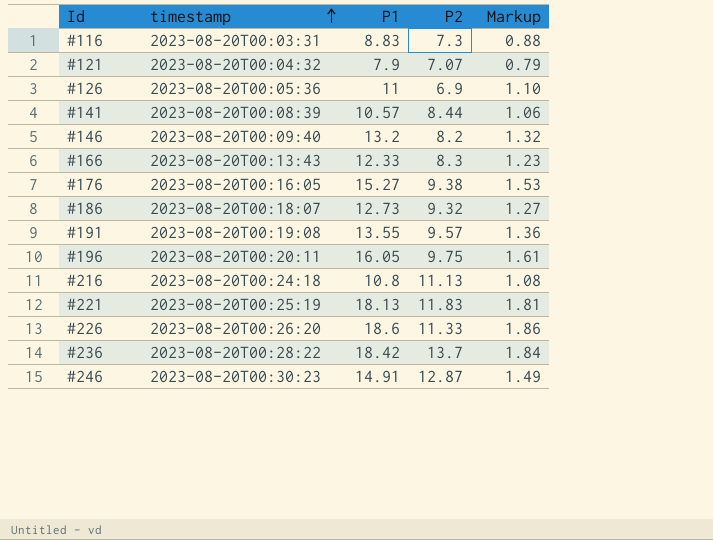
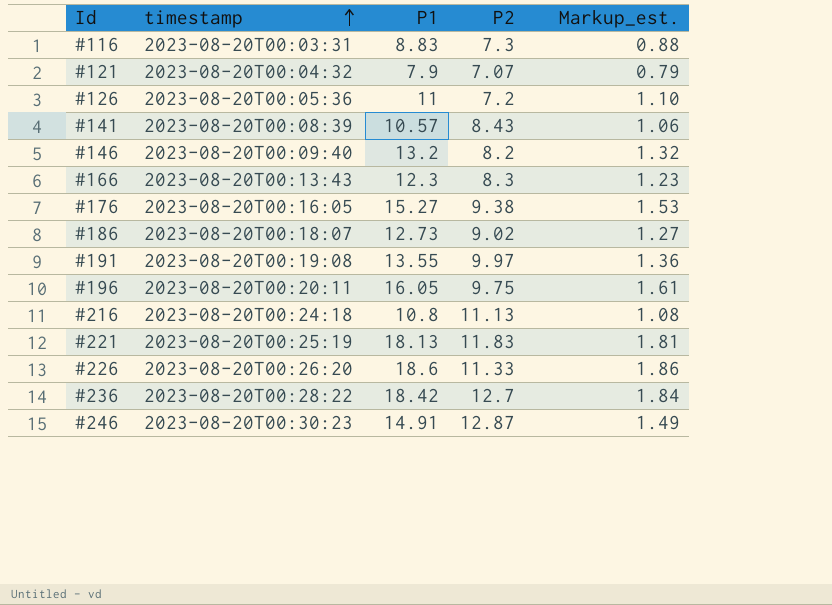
column name: Markup -> Markup_est.
#126 | P2: 6.9 -> 7.2
#141 | P2: 8.44 -> 8.43
#166 | P1: 12.33 -> 12.3
#186 | P2: 9.32 -> 9.02
#191 | P2: 9.57 -> 9.97
#236 | P2: 13.7 -> 12.7

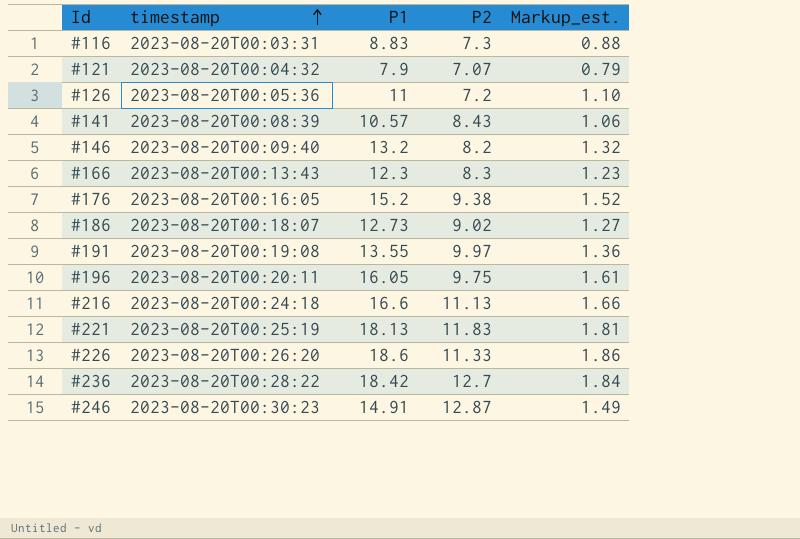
#176 | P1: 15.27 -> 15.2
#176 | Markup_est.: 1.53 -> 1.52
#216 | P1: 10.8 -> 16.6
#216 | Markup_est.: 1.08 -> 1.66

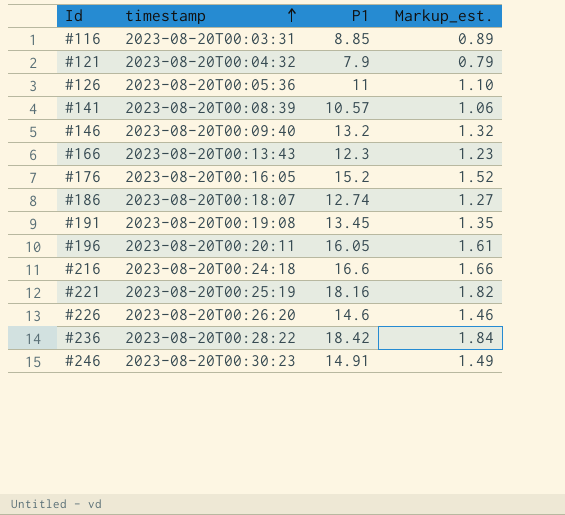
column P2 | position: 4 -> none
#116 | P1: 8.83 -> 8.85
#116 | Markup_est.: 0.88 -> 0.89
#186 | P1: 12.73 -> 12.74
#191 | P1: 13.55 -> 13.45
#191 | Markup_est.: 1.36 -> 1.35
#221 | P1: 18.13 -> 18.16
#221 | Markup_est.: 1.81 -> 1.82
#226 | P1: 18.6 -> 14.6
#226 | Markup_est.: 1.86 -> 1.46

